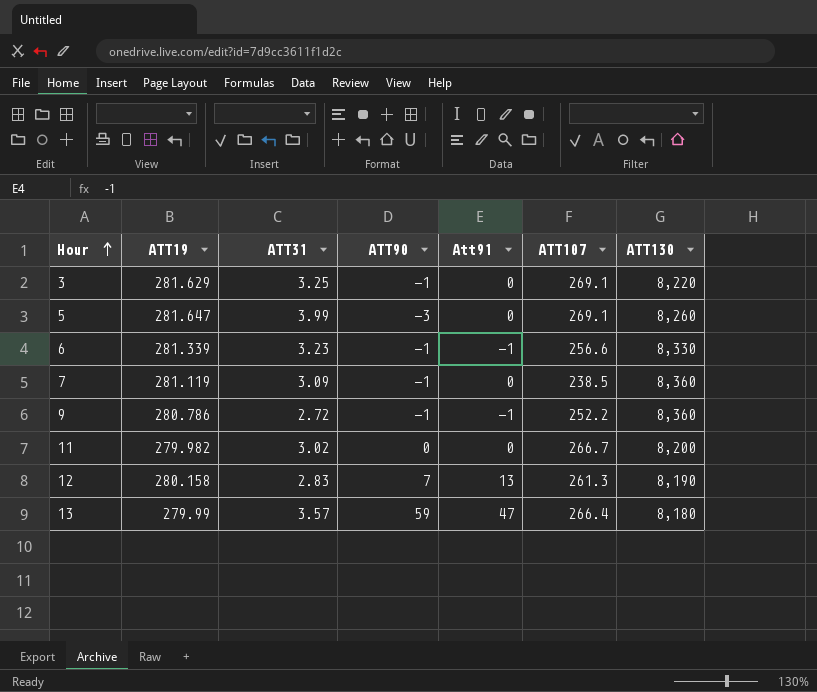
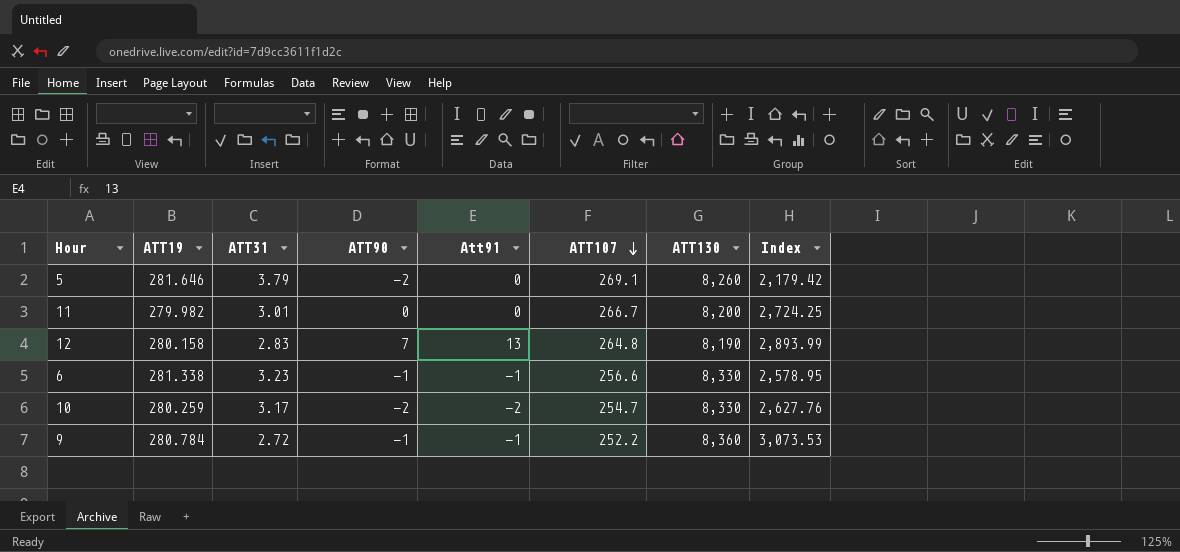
row order: Hour ascending -> ATT107 descending
column Index | formula: none -> [ATT130] / [ATT31]
row 3: 281.629 | 3.25 | -1 | 0 | 269.1 | 8,220 -> none
row 7: 281.119 | 3.09 | -1 | 0 | 238.5 | 8,360 -> none
row 13: 279.99 | 3.57 | 59 | 47 | 266.4 | 8,180 -> none
5 | ATT19: 281.647 -> 281.646
5 | ATT31: 3.99 -> 3.79
5 | ATT90: -3 -> -2
11 | ATT31: 3.02 -> 3.01
12 | ATT107: 261.3 -> 264.8
6 | ATT19: 281.339 -> 281.338
row 10: none -> 280.259 | 3.17 | -2 | -2 | 254.7 | 8,330 | 2,627.76
9 | ATT19: 280.786 -> 280.784

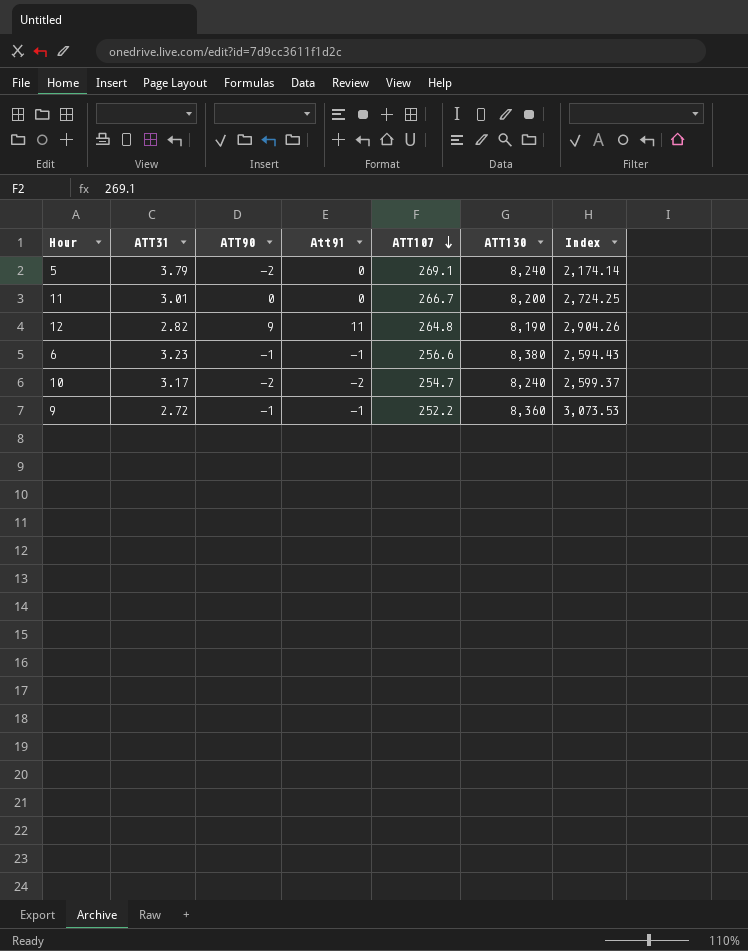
column ATT19 | position: 2 -> none
5 | ATT130: 8,260 -> 8,240
5 | Index: 2,179.42 -> 2,174.14
12 | ATT31: 2.83 -> 2.82
12 | ATT90: 7 -> 9
12 | Att91: 13 -> 11
12 | Index: 2,893.99 -> 2,904.26
6 | ATT130: 8,330 -> 8,380
6 | Index: 2,578.95 -> 2,594.43
10 | ATT130: 8,330 -> 8,240
10 | Index: 2,627.76 -> 2,599.37

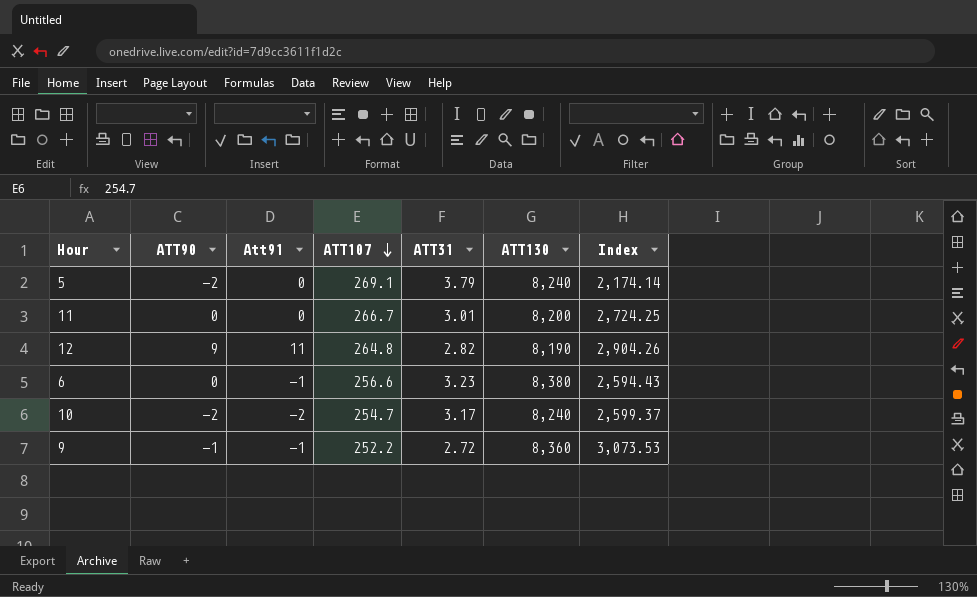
column ATT31 | position: 2 -> 5
6 | ATT90: -1 -> 0

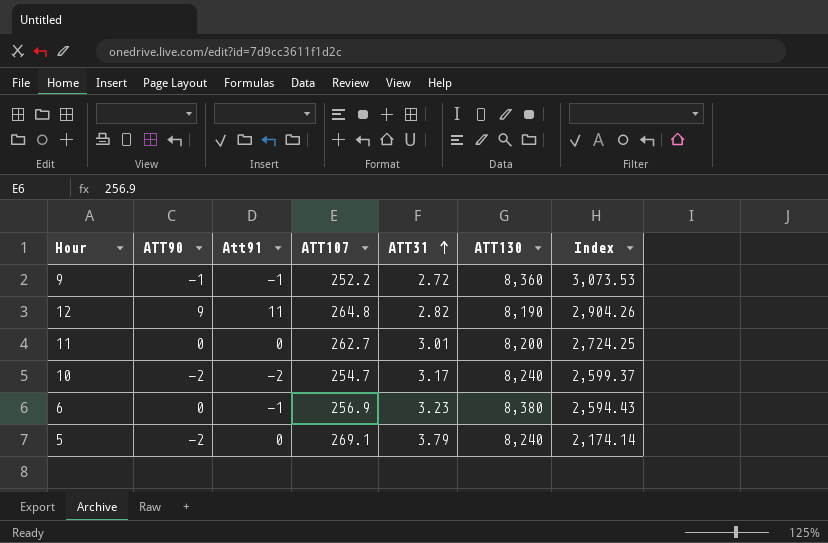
row order: ATT107 descending -> ATT31 ascending
11 | ATT107: 266.7 -> 262.7
6 | ATT107: 256.6 -> 256.9

